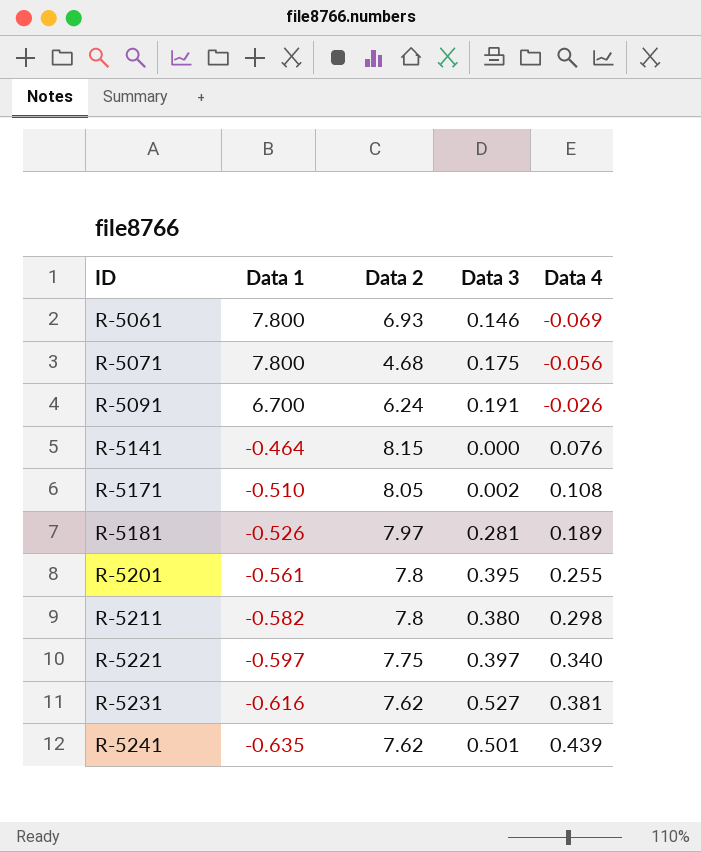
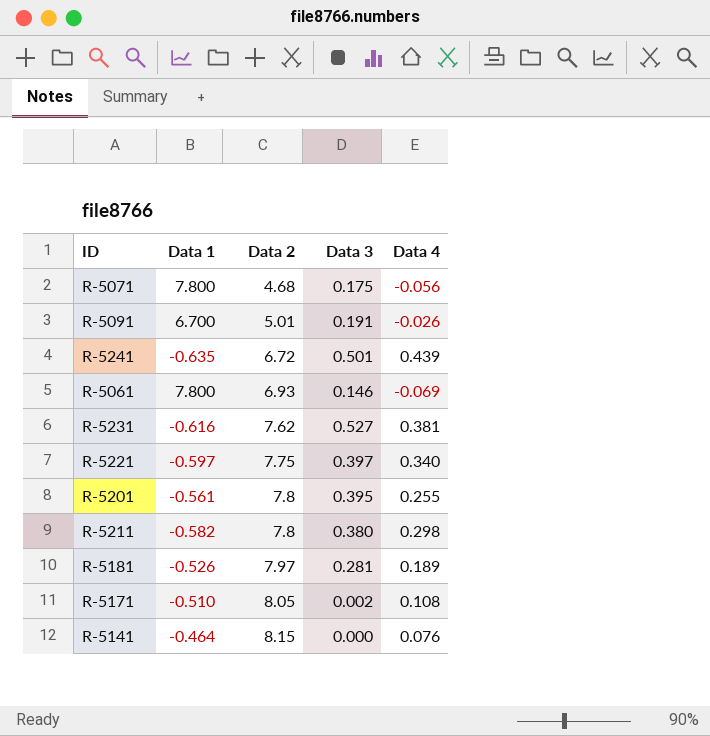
row order: ID ascending -> Data 2 ascending
R-5091 | Data 2: 6.24 -> 5.01
R-5241 | Data 2: 7.62 -> 6.72

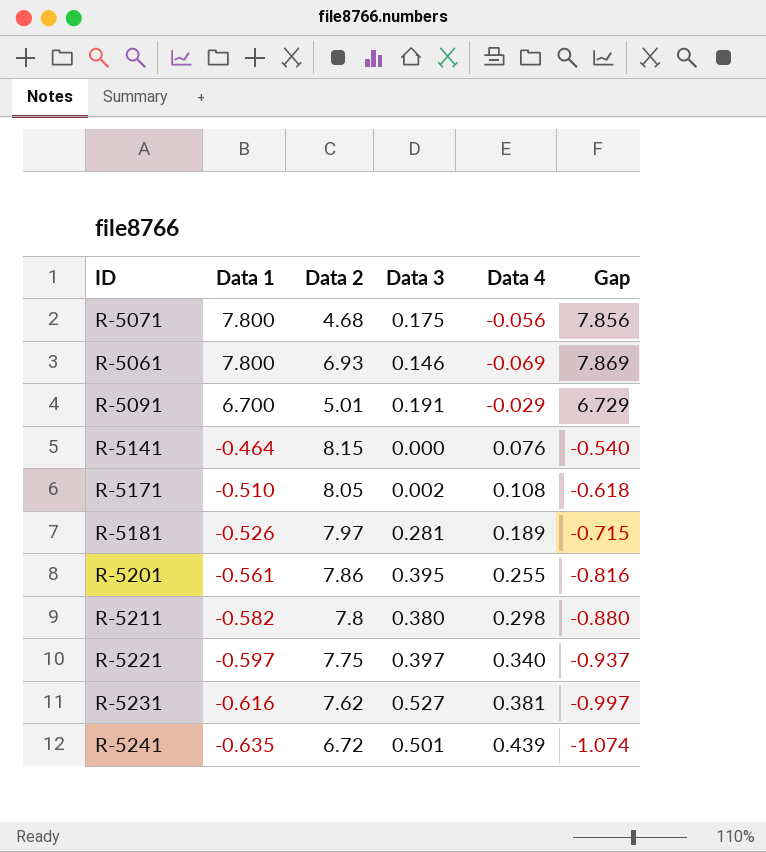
row order: Data 2 ascending -> Data 1 descending
column Gap | formula: none -> [Data 1] - [Data 4]
R-5091 | Data 4: -0.026 -> -0.029
R-5201 | Data 2: 7.8 -> 7.86

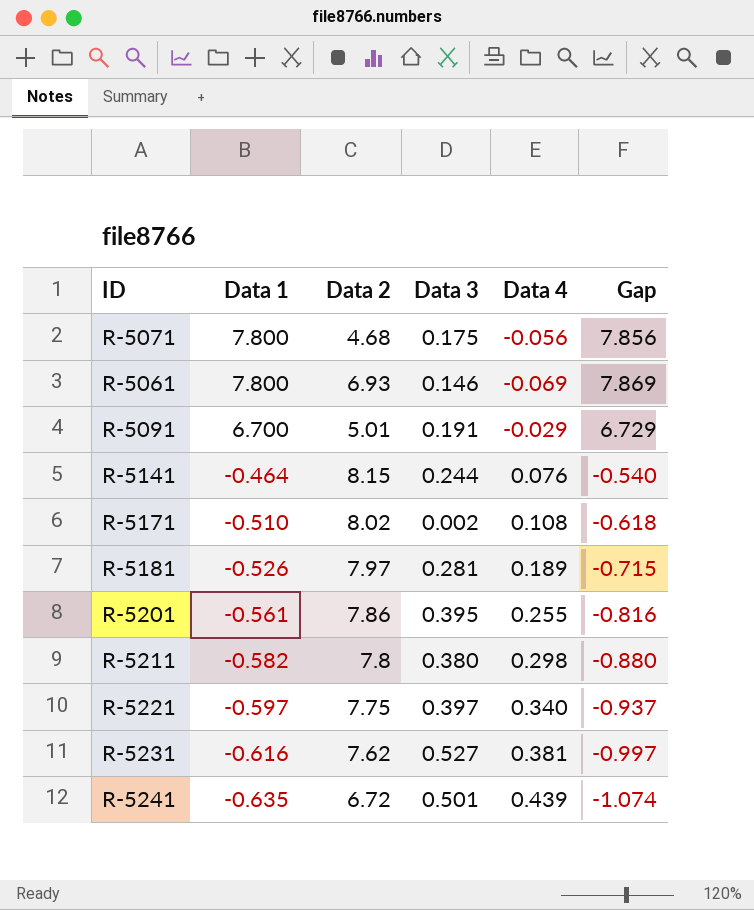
R-5141 | Data 3: 0.000 -> 0.244
R-5171 | Data 2: 8.05 -> 8.02

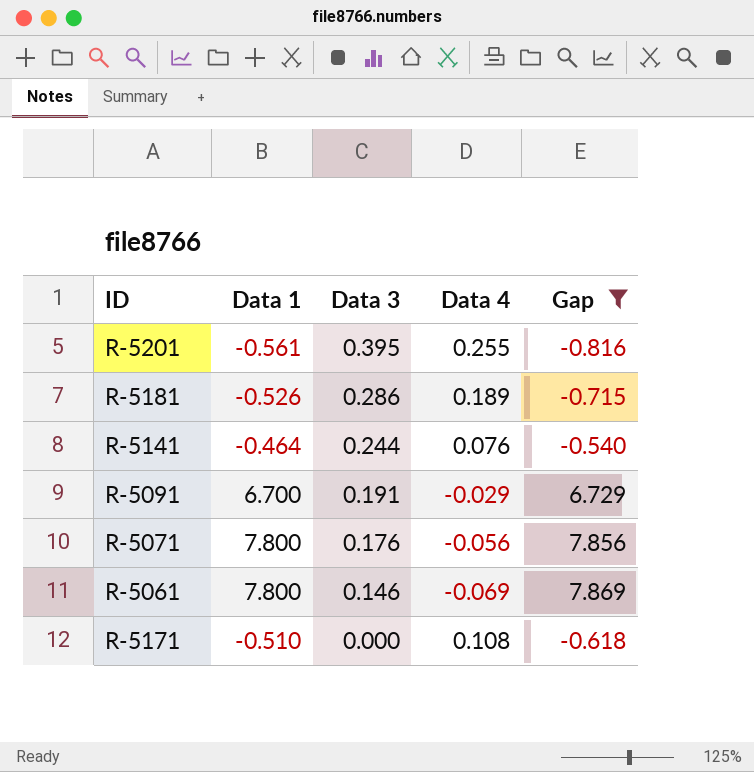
filter: none -> Gap >= -0.816
row order: Data 1 descending -> Data 3 descending
column Data 2 | position: 3 -> none
R-5181 | Data 3: 0.281 -> 0.286
R-5071 | Data 3: 0.175 -> 0.176
R-5171 | Data 3: 0.002 -> 0.000

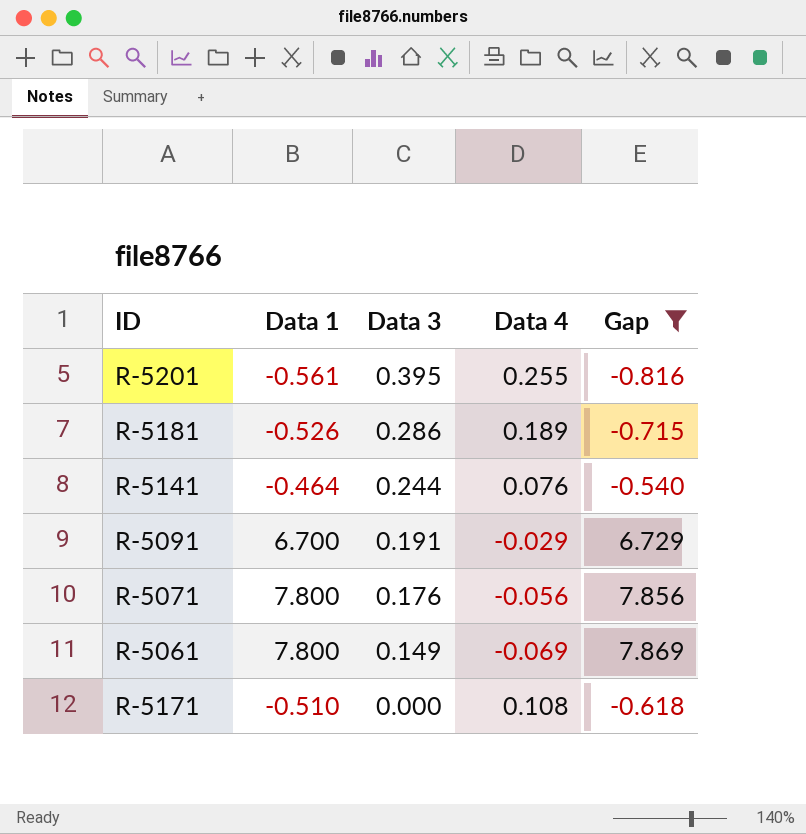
R-5061 | Data 3: 0.146 -> 0.149

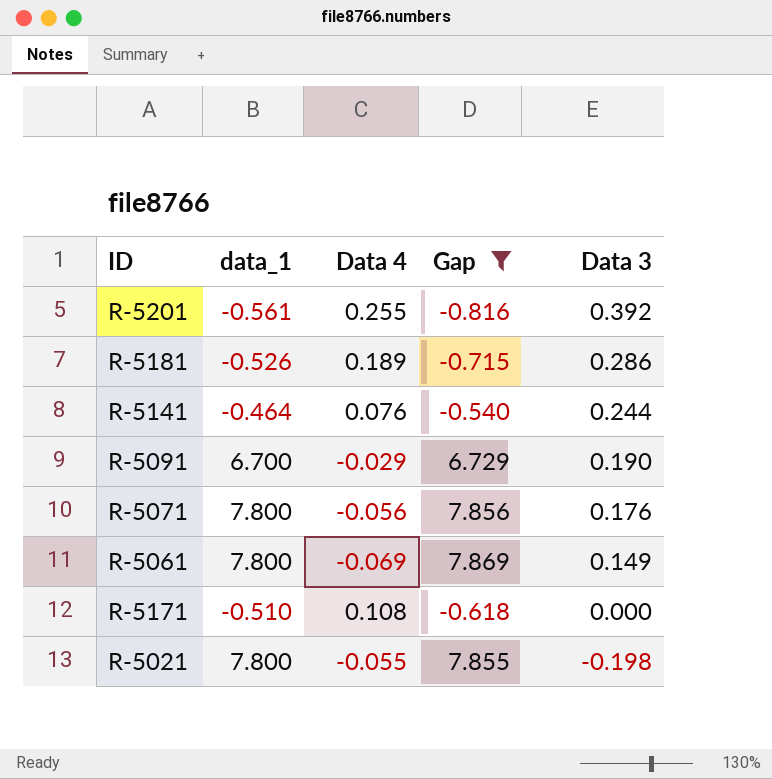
column name: Data 1 -> data_1
column Data 3 | position: 3 -> 5
R-5201 | Data 3: 0.395 -> 0.392
R-5091 | Data 3: 0.191 -> 0.190
row R-5021: none -> 7.800 | -0.055 | 7.855 | -0.198

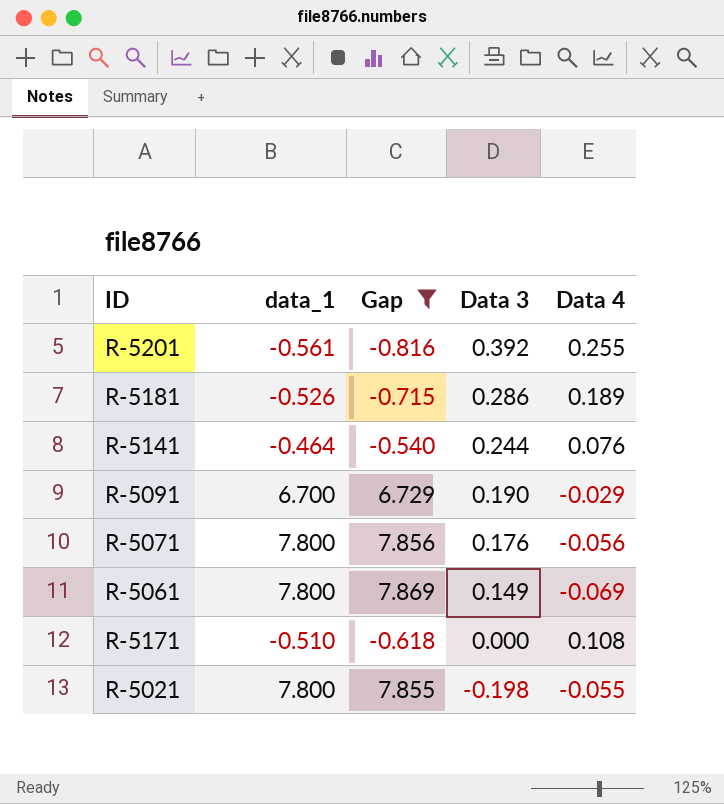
column Data 4 | position: 3 -> 5

